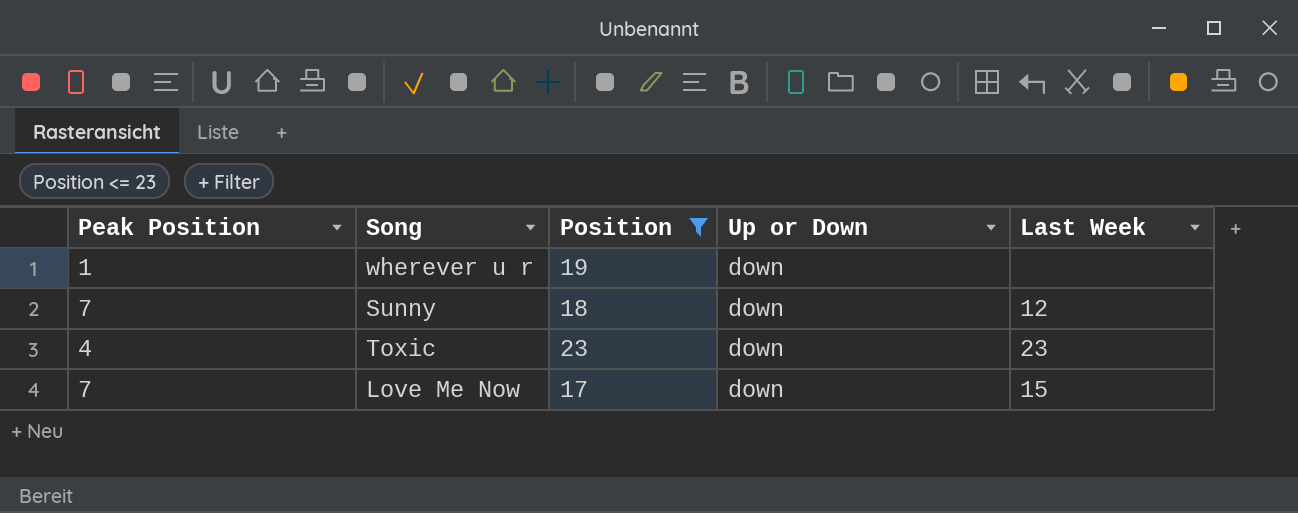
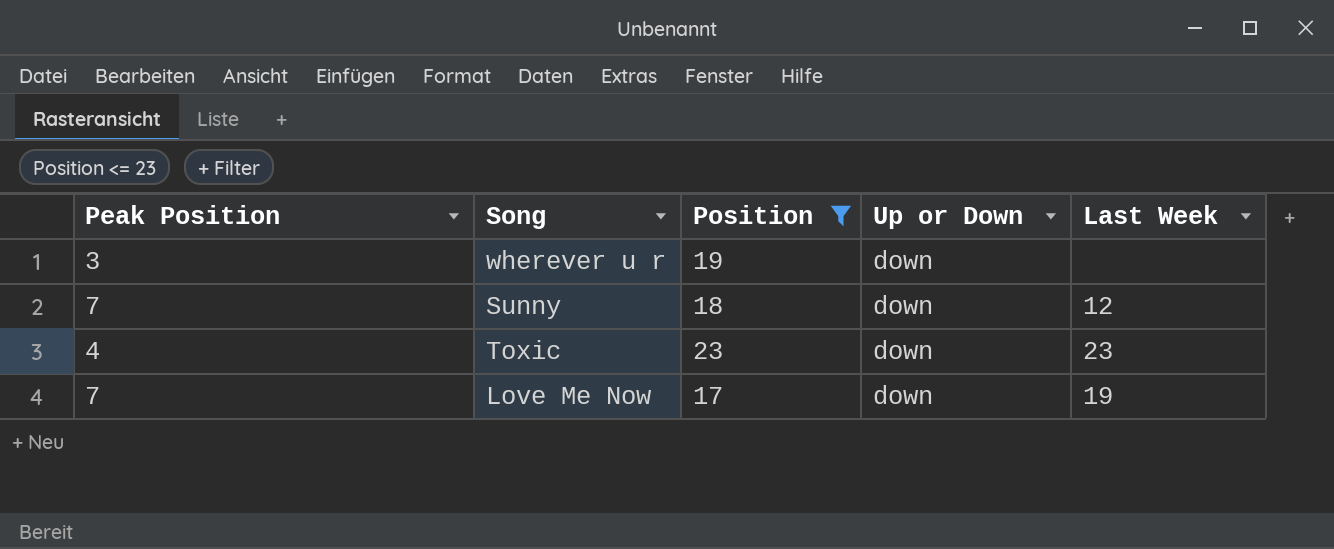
wherever u r | Peak Position: 1 -> 3
Love Me Now | Last Week: 15 -> 19

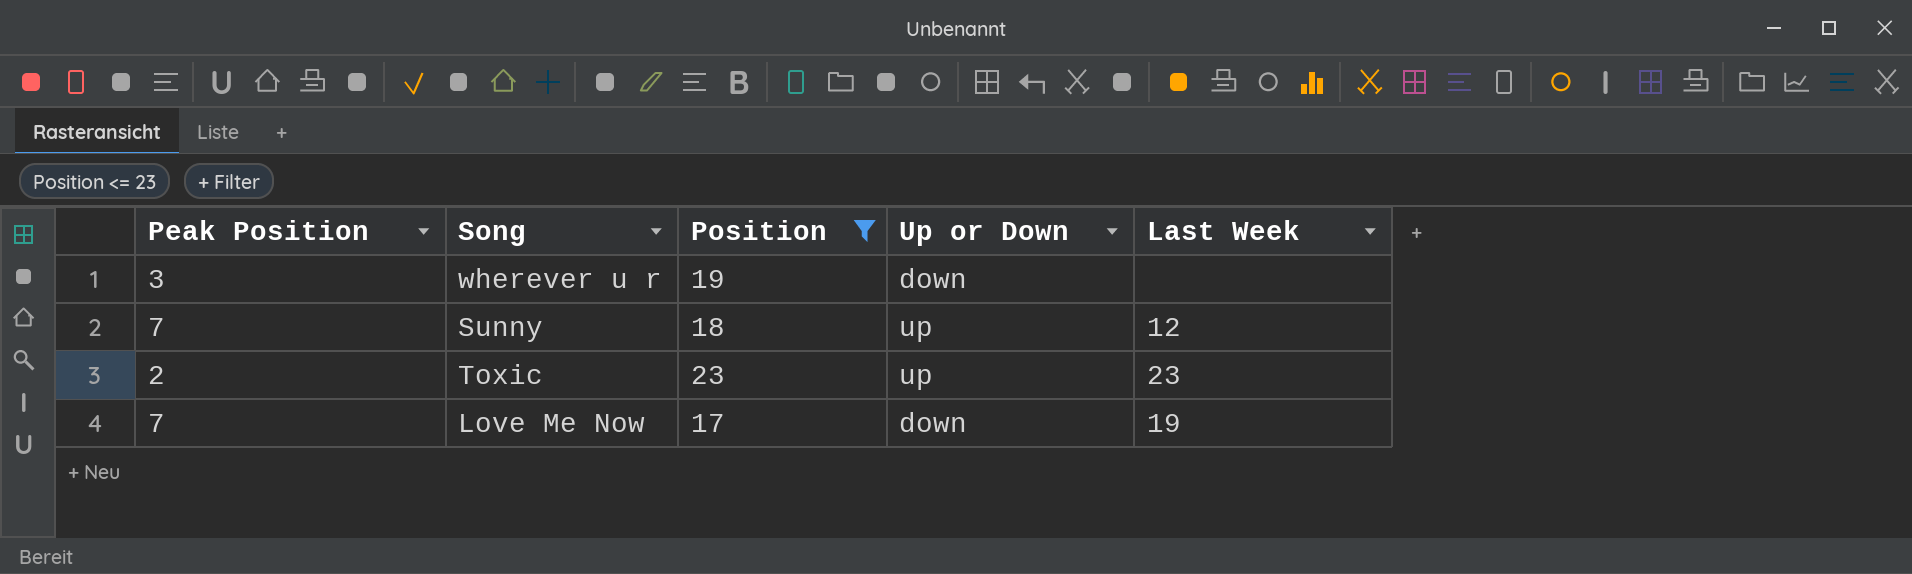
Sunny | Up or Down: down -> up
Toxic | Peak Position: 4 -> 2
Toxic | Up or Down: down -> up

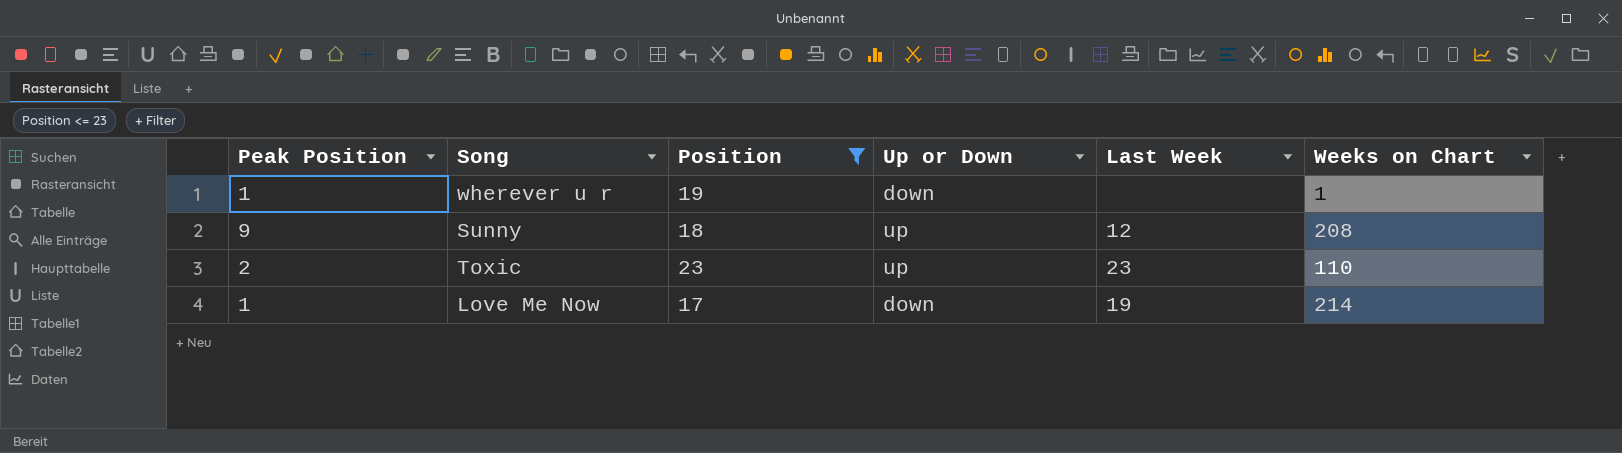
column Weeks on Chart | position: none -> 6
wherever u r | Peak Position: 3 -> 1
Sunny | Peak Position: 7 -> 9
Love Me Now | Peak Position: 7 -> 1

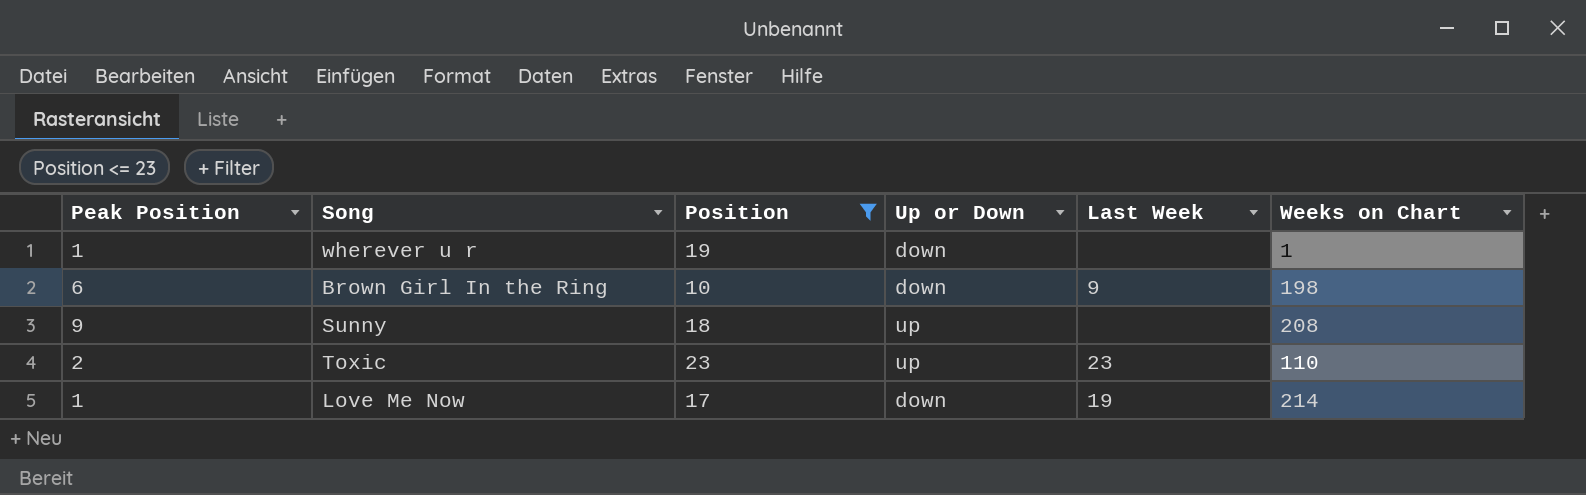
row Brown Girl In the Ring: none -> 6 | 10 | down | 9 | 198
Sunny | Last Week: 12 -> none

